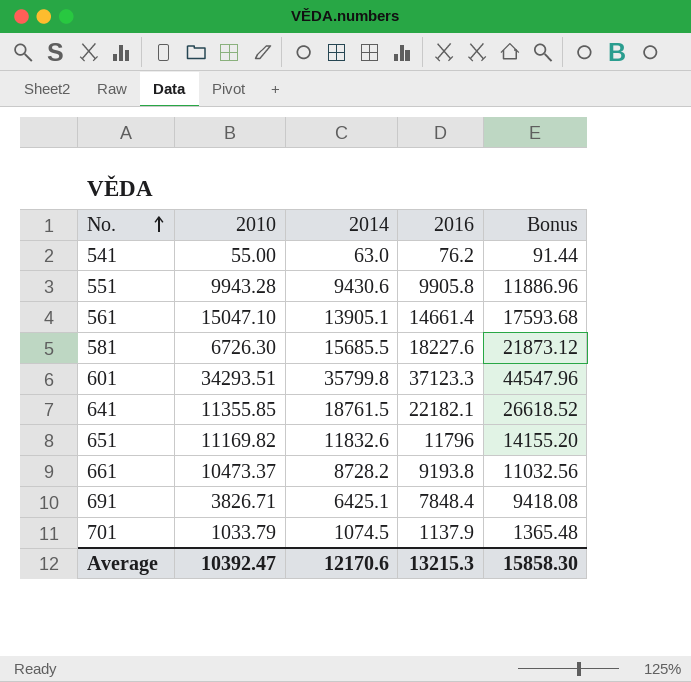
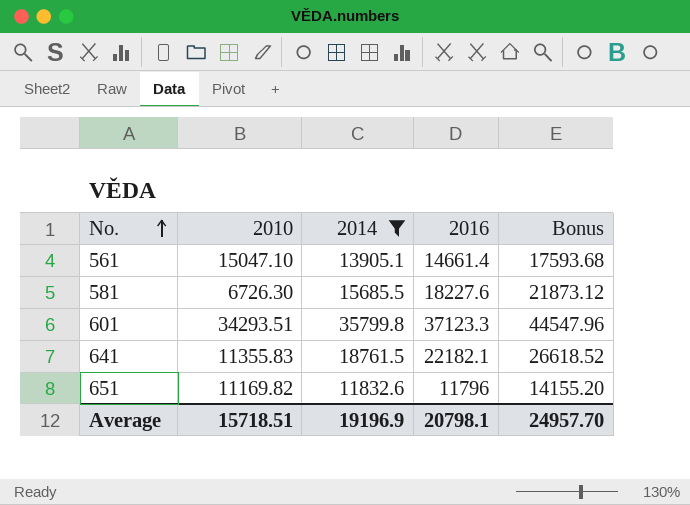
filter: none -> 2014 >= 11832.6
641 | 2010: 11355.85 -> 11355.83
Average | 2010: 10392.47 -> 15718.51
Average | 2014: 12170.6 -> 19196.9
Average | 2016: 13215.3 -> 20798.1
Average | Bonus: 15858.30 -> 24957.70

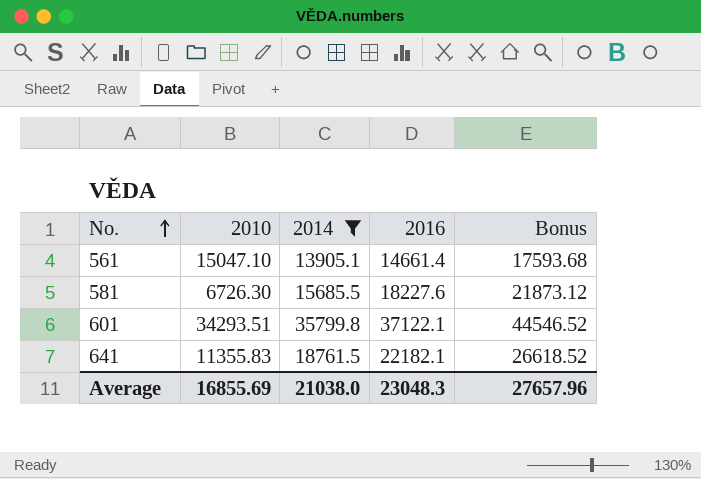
row 651: 11169.82 | 11832.6 | 11796 | 14155.20 -> none
601 | 2016: 37123.3 -> 37122.1
601 | Bonus: 44547.96 -> 44546.52
Average | 2010: 15718.51 -> 16855.69
Average | 2014: 19196.9 -> 21038.0
Average | 2016: 20798.1 -> 23048.3
Average | Bonus: 24957.70 -> 27657.96

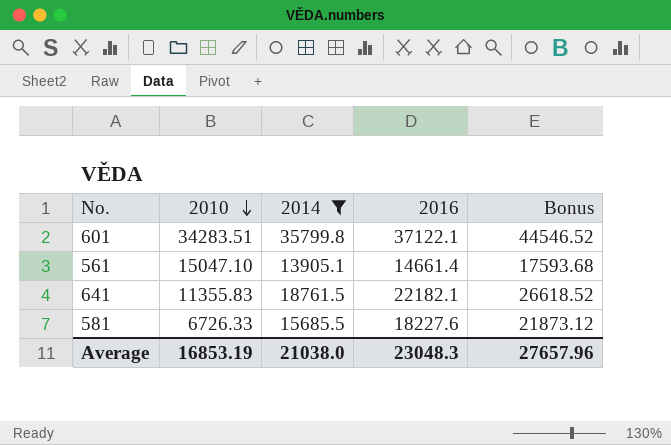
row order: No. ascending -> 2010 descending
601 | 2010: 34293.51 -> 34283.51
581 | 2010: 6726.30 -> 6726.33
Average | 2010: 16855.69 -> 16853.19

